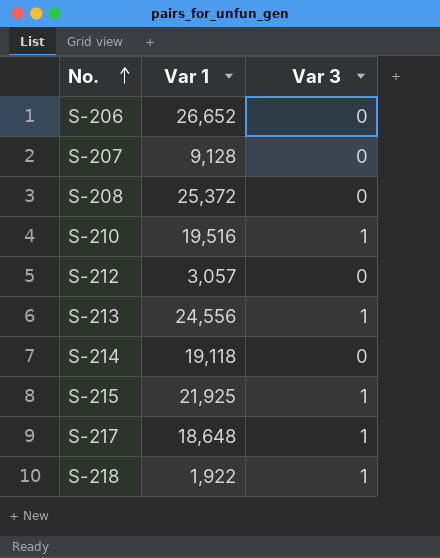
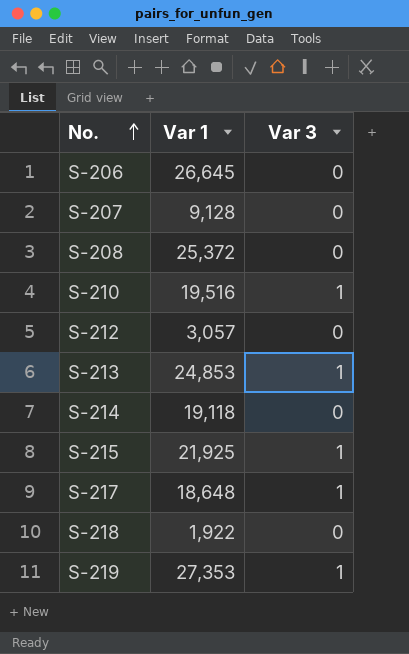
S-206 | Var 1: 26,652 -> 26,645
S-213 | Var 1: 24,556 -> 24,853
S-218 | Var 3: 1 -> 0
row S-219: none -> 27,353 | 1

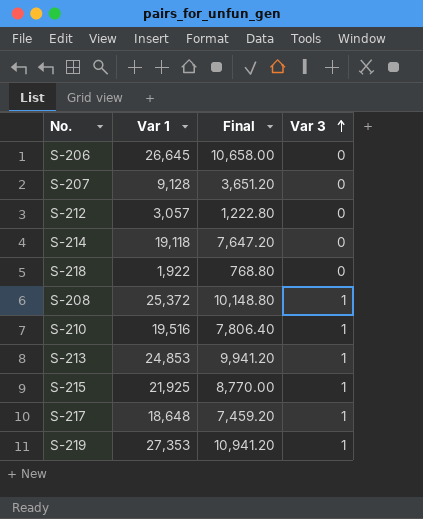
row order: No. ascending -> Var 3 ascending
column Final | formula: none -> [Var 1] * 0.4
S-208 | Var 3: 0 -> 1

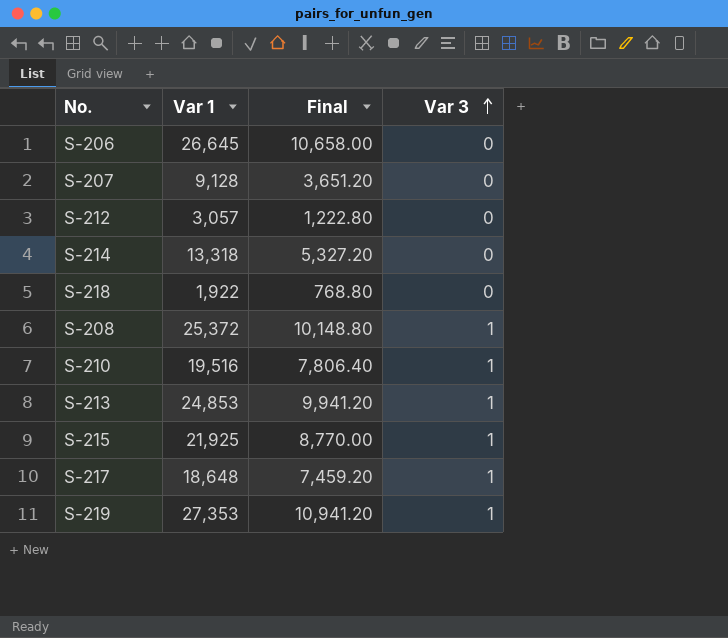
S-214 | Var 1: 19,118 -> 13,318
S-214 | Final: 7,647.20 -> 5,327.20

